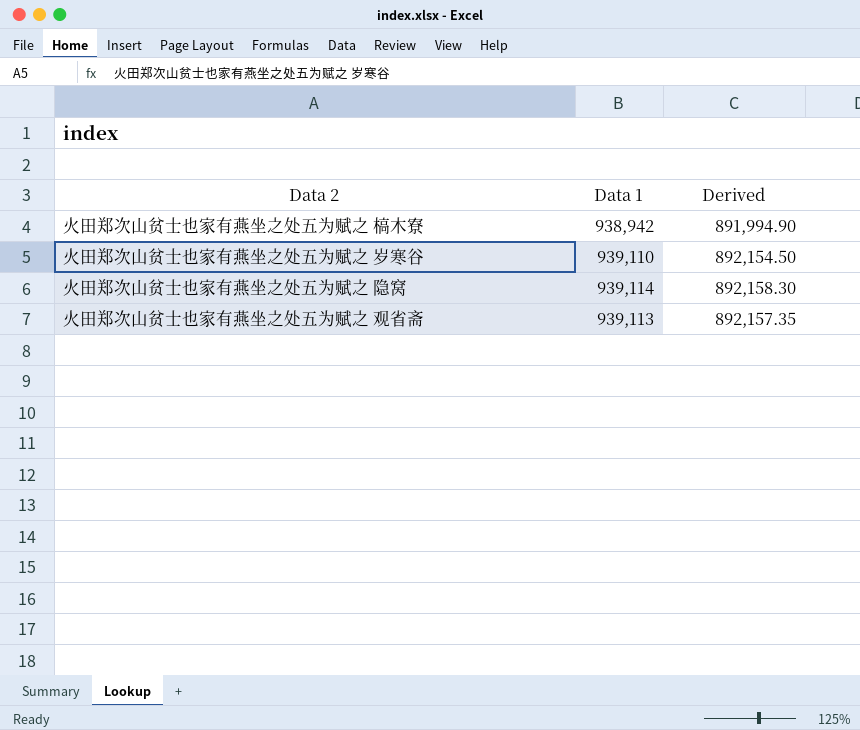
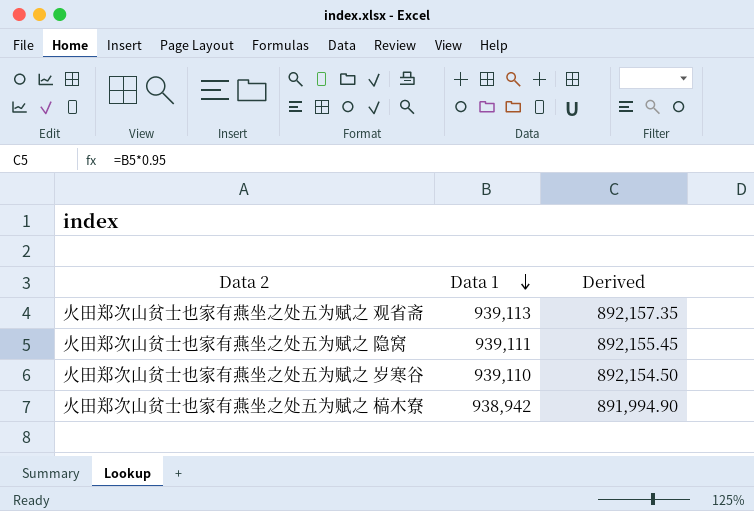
row order: none -> Data 1 descending
火田郑次山贫士也家有燕坐之处五为赋之 隐窝 | Data 1: 939,114 -> 939,111
火田郑次山贫士也家有燕坐之处五为赋之 隐窝 | Derived: 892,158.30 -> 892,155.45

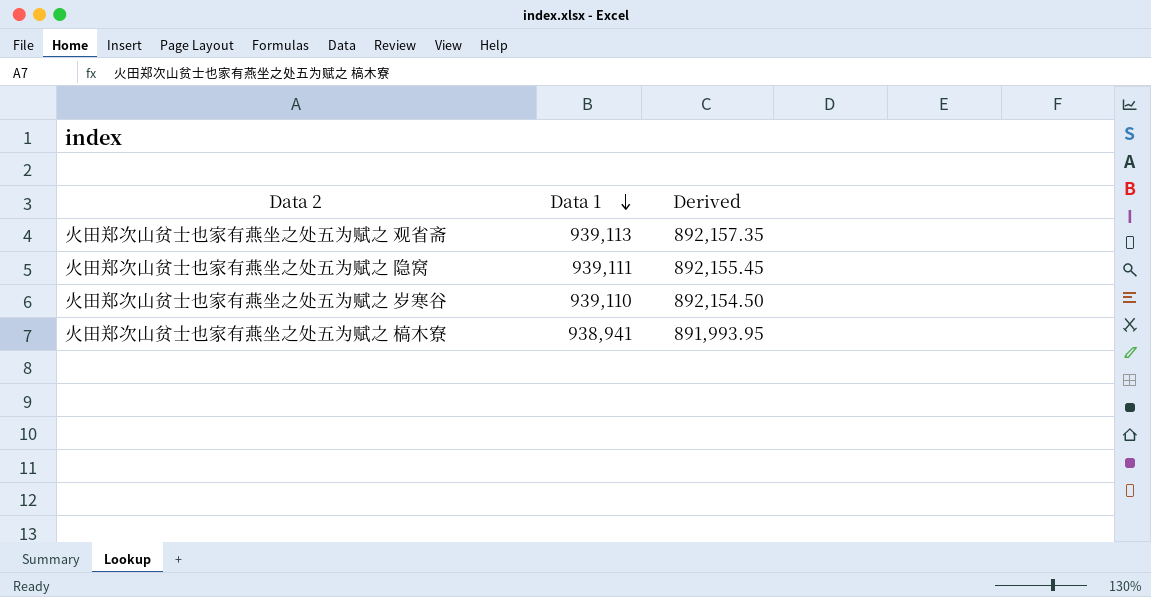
火田郑次山贫士也家有燕坐之处五为赋之 槁木寮 | Data 1: 938,942 -> 938,941
火田郑次山贫士也家有燕坐之处五为赋之 槁木寮 | Derived: 891,994.90 -> 891,993.95

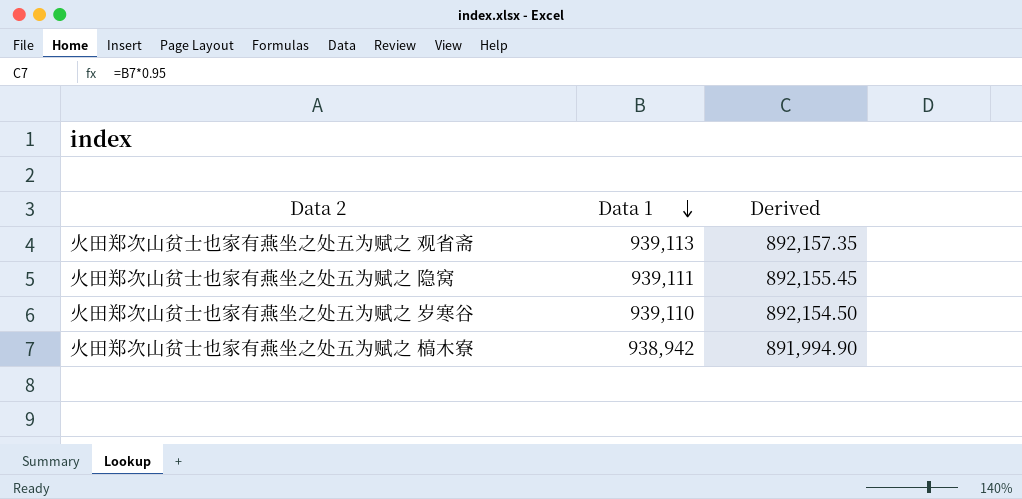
火田郑次山贫士也家有燕坐之处五为赋之 槁木寮 | Data 1: 938,941 -> 938,942
火田郑次山贫士也家有燕坐之处五为赋之 槁木寮 | Derived: 891,993.95 -> 891,994.90

